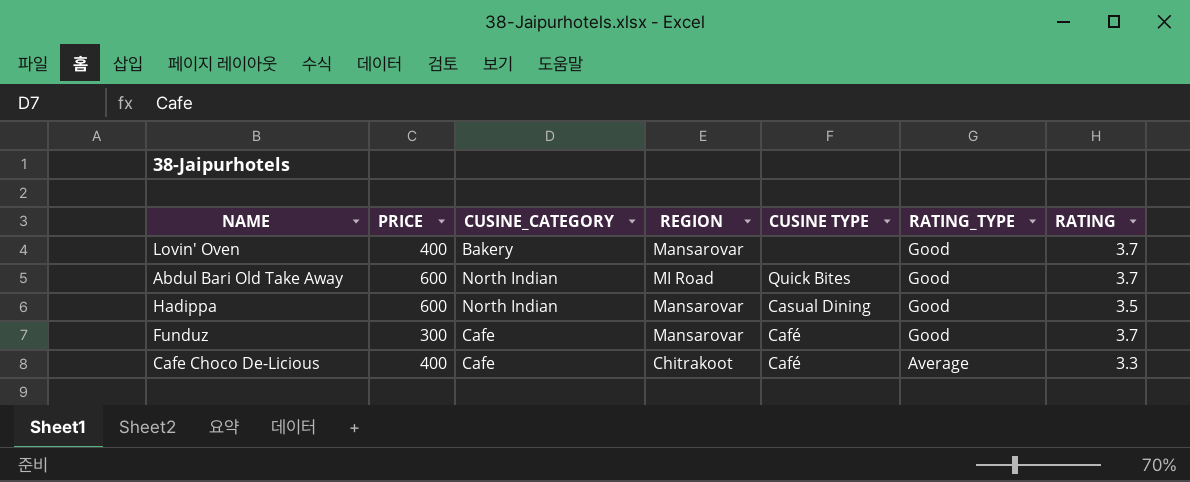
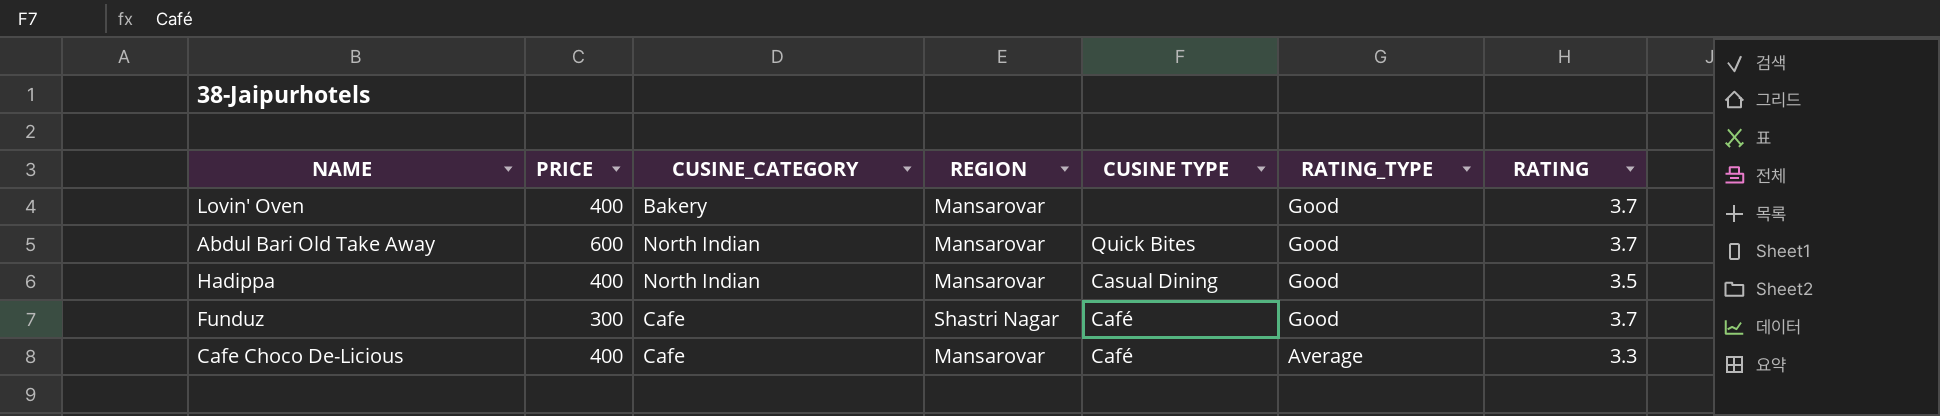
Abdul Bari Old Take Away | REGION: MI Road -> Mansarovar
Hadippa | PRICE: 600 -> 400
Funduz | REGION: Mansarovar -> Shastri Nagar
Cafe Choco De-Licious | REGION: Chitrakoot -> Mansarovar

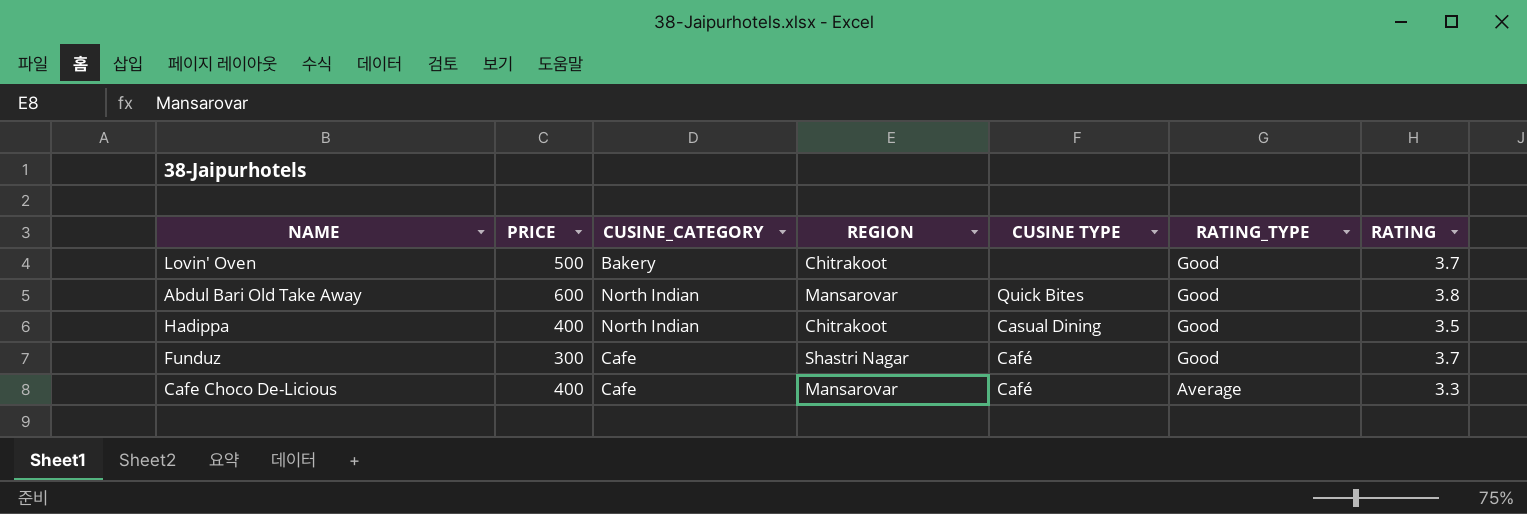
Lovin' Oven | PRICE: 400 -> 500
Lovin' Oven | REGION: Mansarovar -> Chitrakoot
Abdul Bari Old Take Away | RATING: 3.7 -> 3.8
Hadippa | REGION: Mansarovar -> Chitrakoot

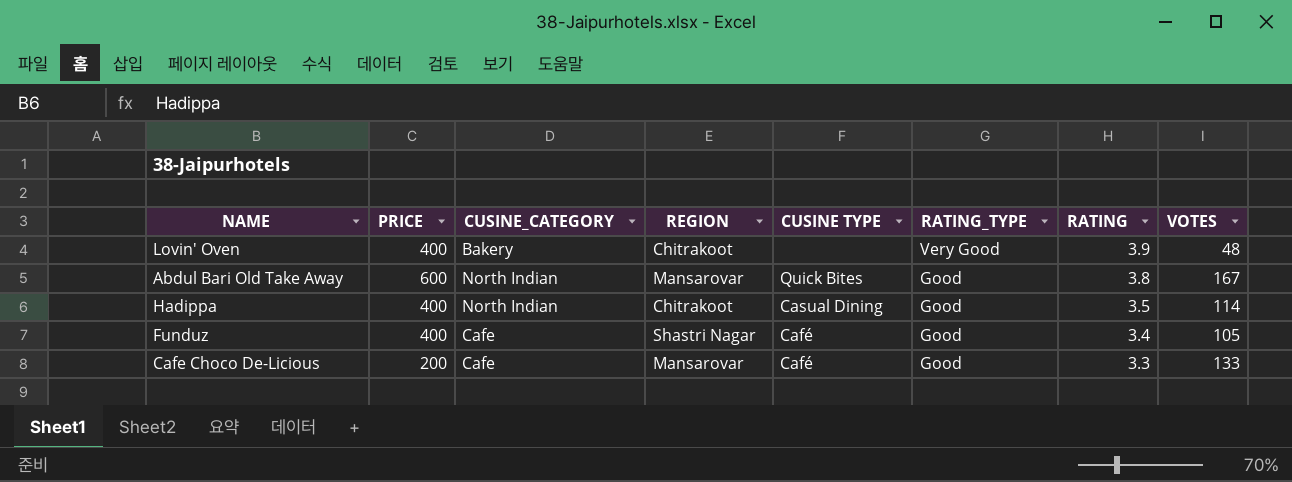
column VOTES | position: none -> 8
Lovin' Oven | PRICE: 500 -> 400
Lovin' Oven | RATING_TYPE: Good -> Very Good
Lovin' Oven | RATING: 3.7 -> 3.9
Funduz | PRICE: 300 -> 400
Funduz | RATING: 3.7 -> 3.4
Cafe Choco De-Licious | PRICE: 400 -> 200
Cafe Choco De-Licious | RATING_TYPE: Average -> Good

